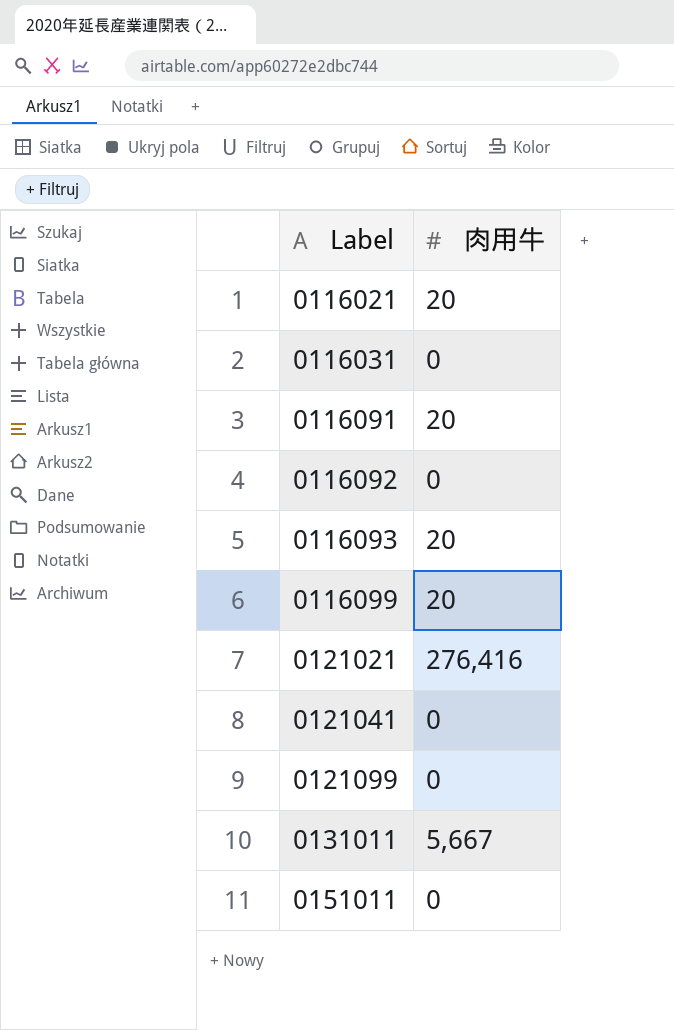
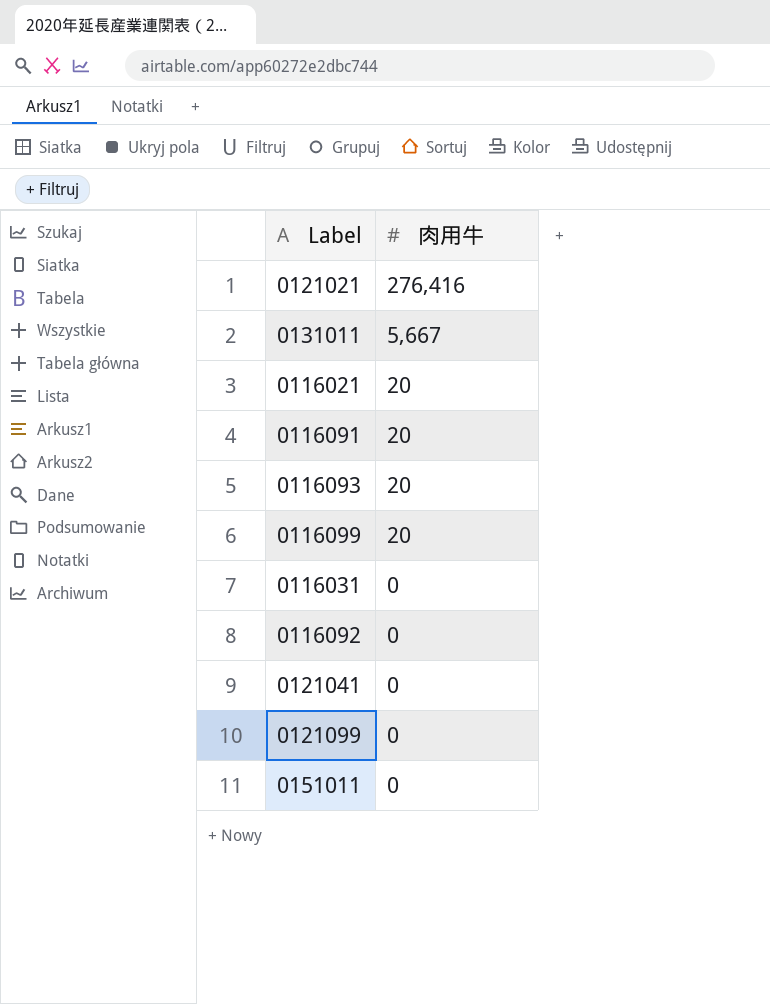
row order: Label ascending -> 肉用牛 descending

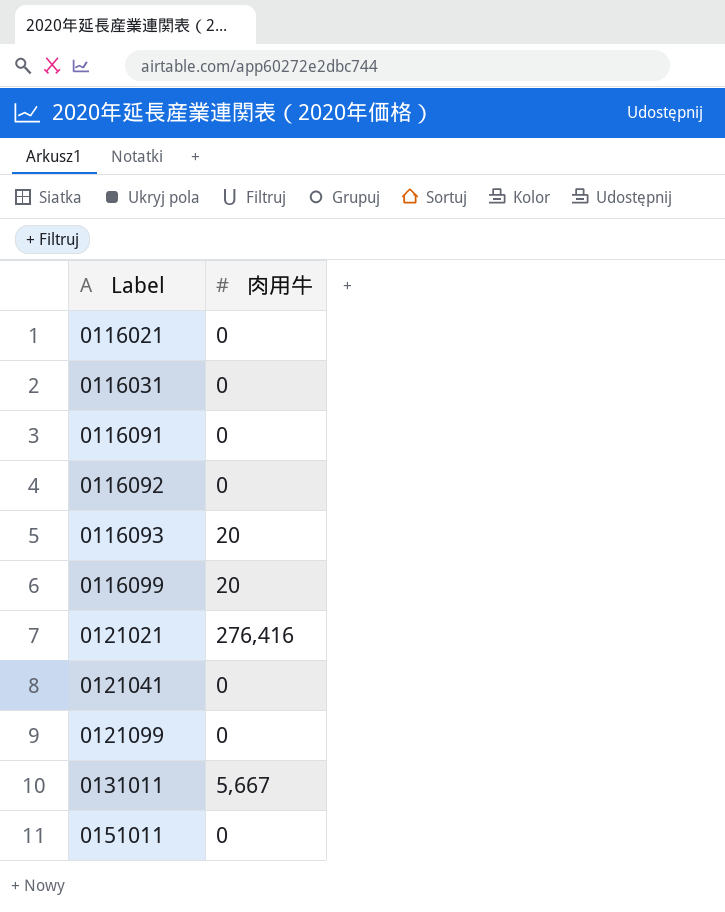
row order: 肉用牛 descending -> Label ascending
0116021 | 肉用牛: 20 -> 0
0116091 | 肉用牛: 20 -> 0

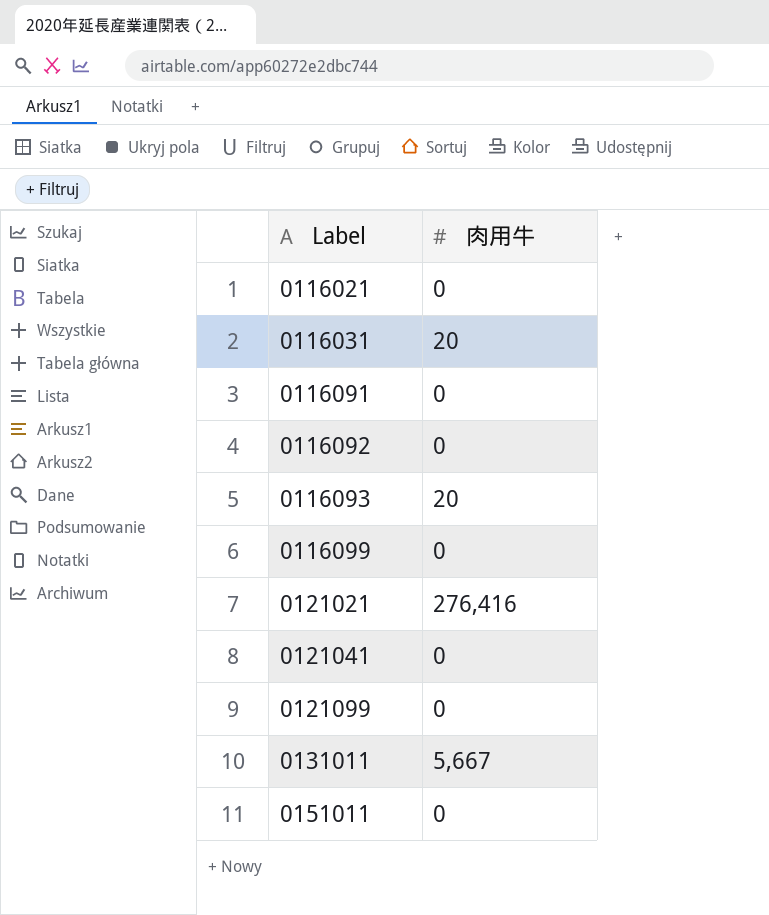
0116031 | 肉用牛: 0 -> 20
0116099 | 肉用牛: 20 -> 0

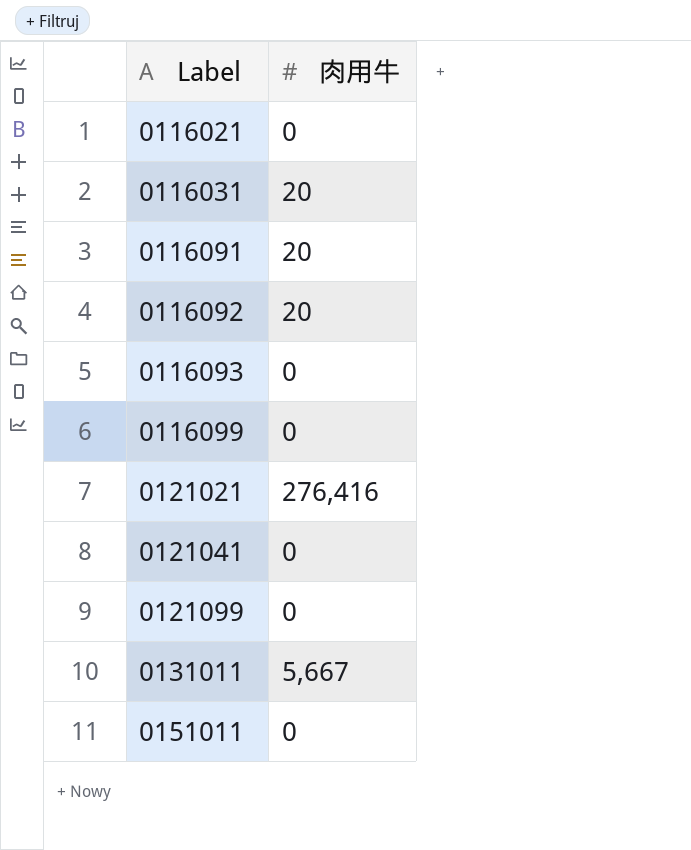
0116091 | 肉用牛: 0 -> 20
0116092 | 肉用牛: 0 -> 20
0116093 | 肉用牛: 20 -> 0

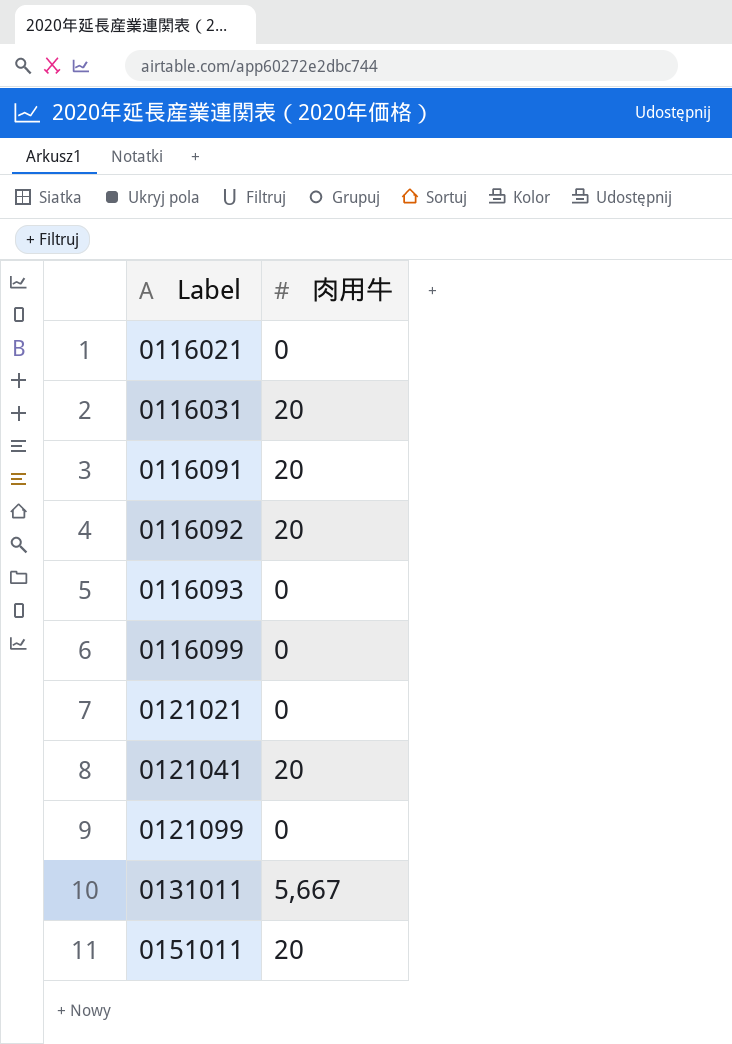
0121021 | 肉用牛: 276,416 -> 0
0121041 | 肉用牛: 0 -> 20
0151011 | 肉用牛: 0 -> 20

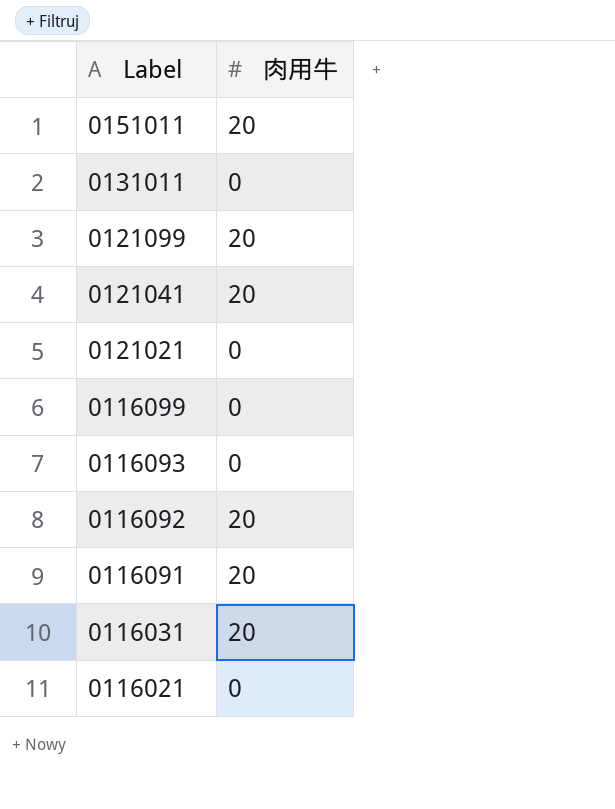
row order: Label ascending -> Label descending
0131011 | 肉用牛: 5,667 -> 0
0121099 | 肉用牛: 0 -> 20

